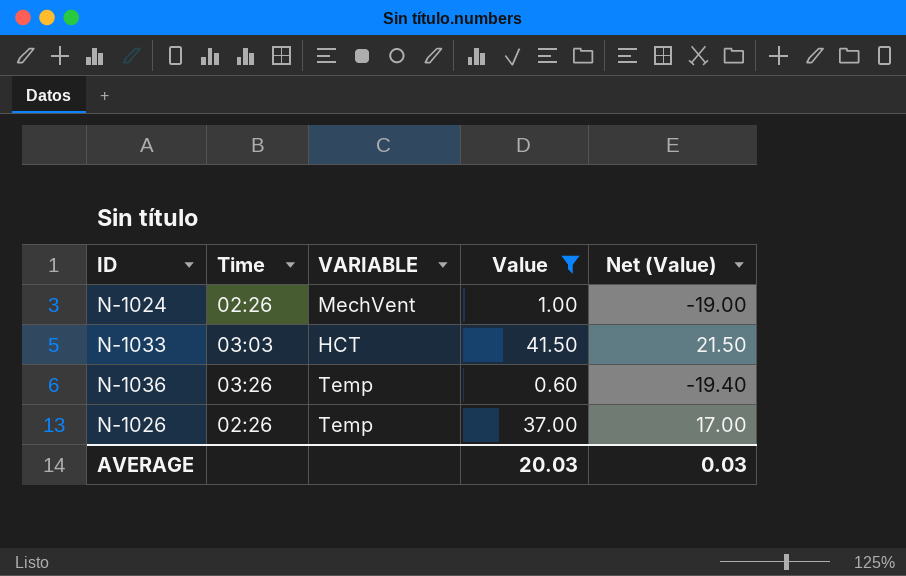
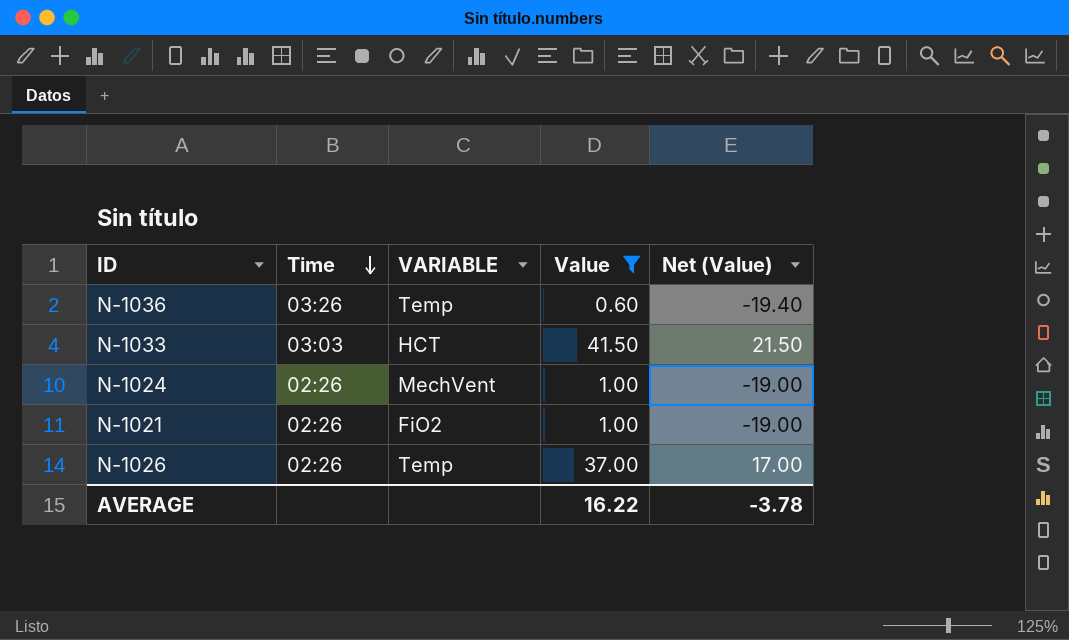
row order: none -> Time descending
row N-1021: none -> 02:26 | FiO2 | 1.00 | -19.00
AVERAGE | Value: 20.03 -> 16.22
AVERAGE | Net (Value): 0.03 -> -3.78

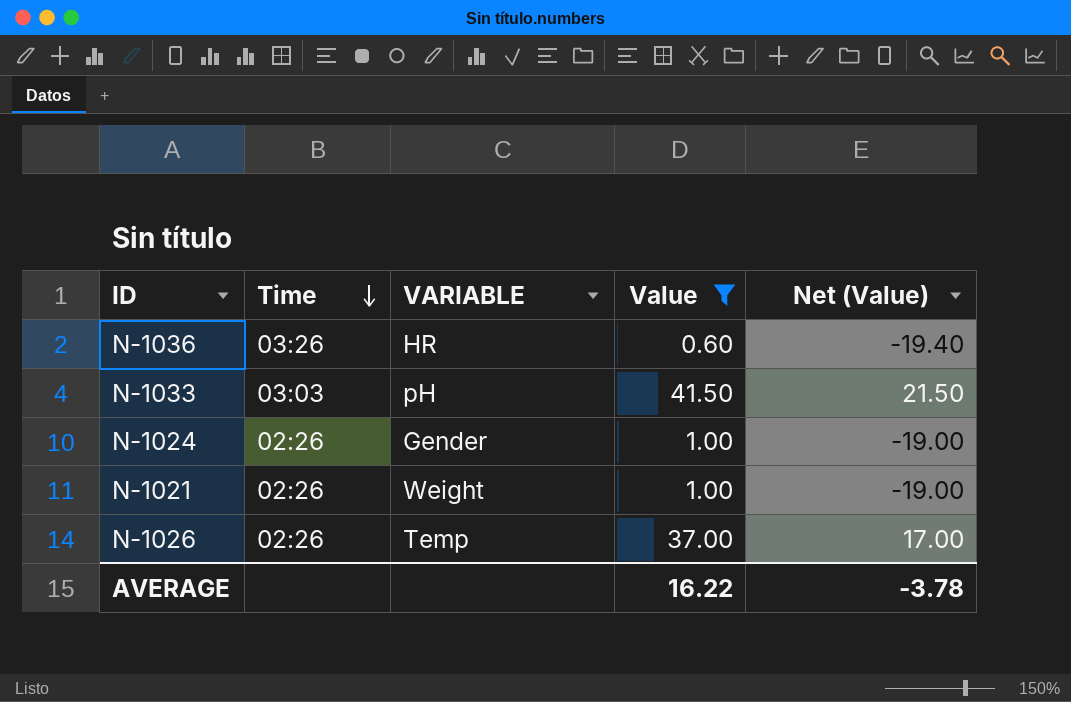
N-1036 | VARIABLE: Temp -> HR
N-1033 | VARIABLE: HCT -> pH
N-1024 | VARIABLE: MechVent -> Gender
N-1021 | VARIABLE: FiO2 -> Weight

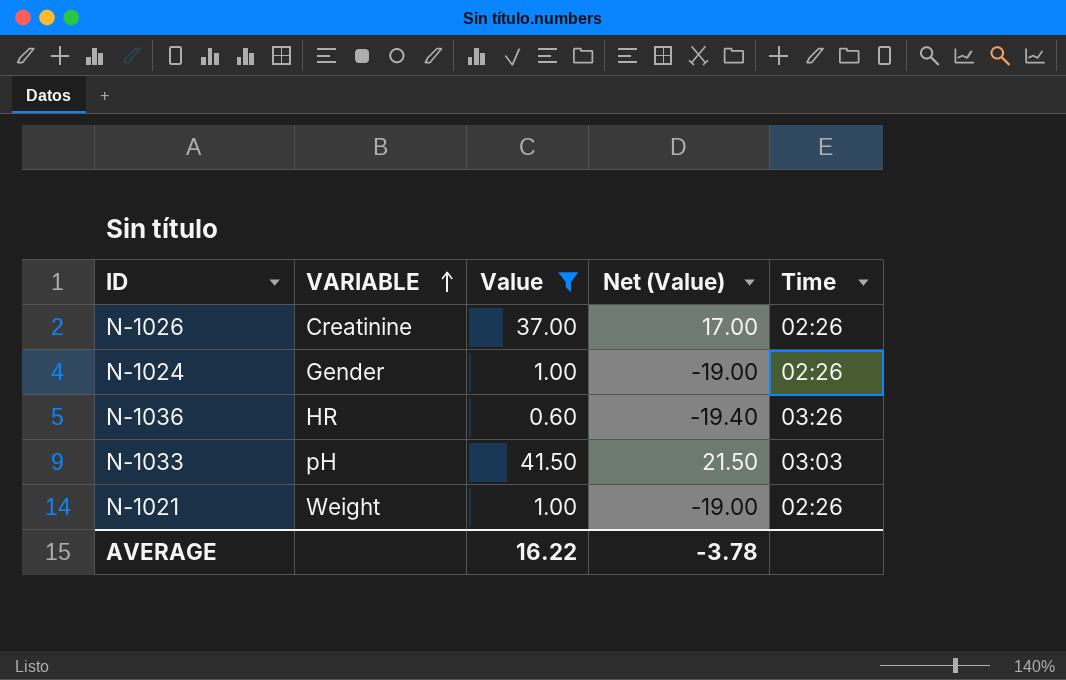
row order: Time descending -> VARIABLE ascending
column Time | position: 2 -> 5
N-1026 | VARIABLE: Temp -> Creatinine

